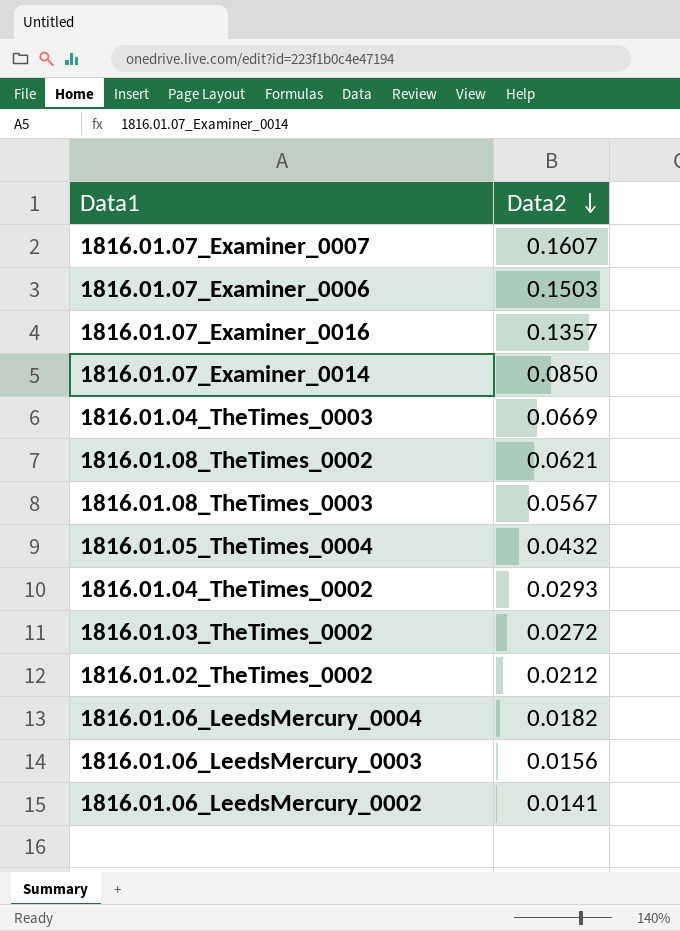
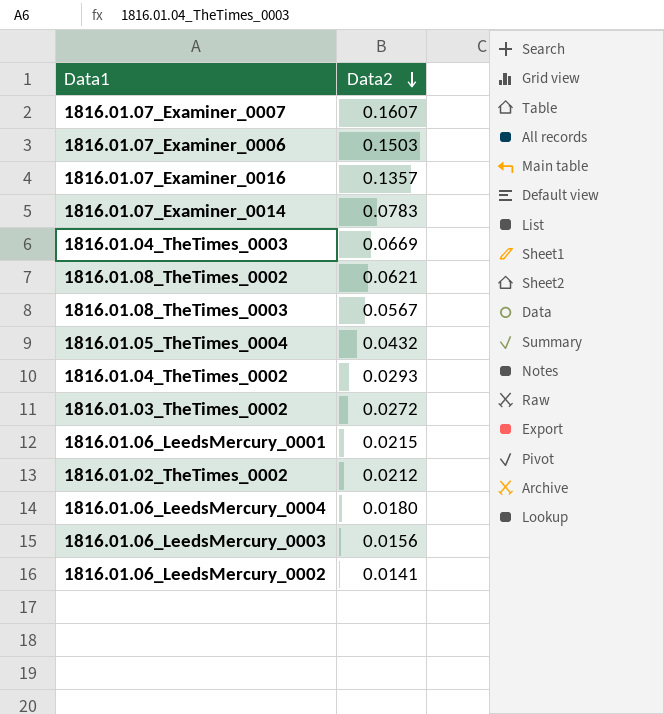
1816.01.07_Examiner_0014 | Data2: 0.0850 -> 0.0783
row 1816.01.06_LeedsMercury_0001: none -> 0.0215
1816.01.06_LeedsMercury_0004 | Data2: 0.0182 -> 0.0180

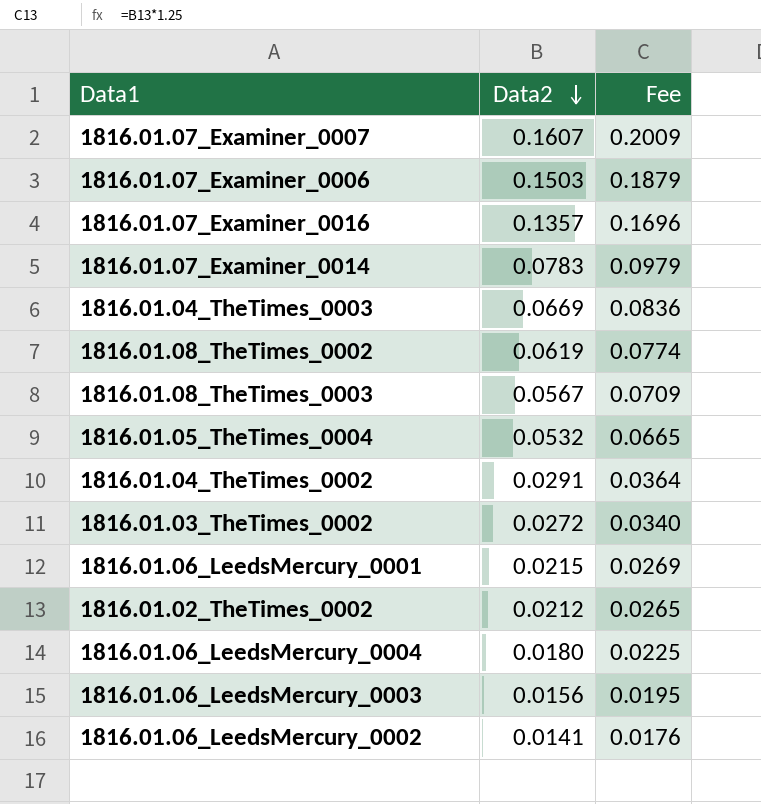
column Fee | formula: none -> [Data2] * 1.25
1816.01.08_TheTimes_0002 | Data2: 0.0621 -> 0.0619
1816.01.05_TheTimes_0004 | Data2: 0.0432 -> 0.0532
1816.01.04_TheTimes_0002 | Data2: 0.0293 -> 0.0291

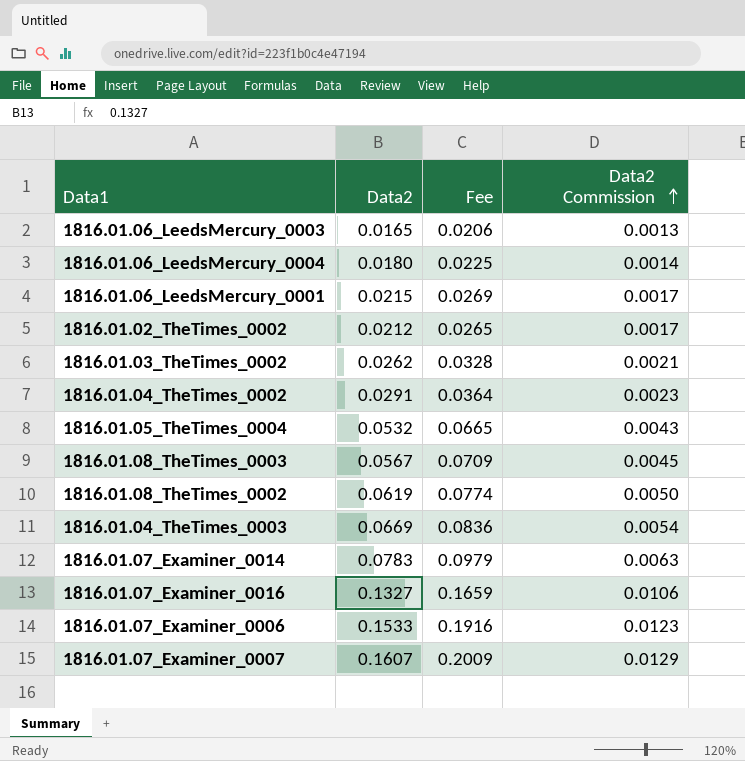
row order: Data2 descending -> Data2 Commission ascending
column Data2 Commission | formula: none -> [Data2] * 0.08
row 1816.01.06_LeedsMercury_0002: 0.0141 | 0.0176 -> none
1816.01.06_LeedsMercury_0003 | Data2: 0.0156 -> 0.0165
1816.01.06_LeedsMercury_0003 | Fee: 0.0195 -> 0.0206
1816.01.03_TheTimes_0002 | Data2: 0.0272 -> 0.0262
1816.01.03_TheTimes_0002 | Fee: 0.0340 -> 0.0328
1816.01.07_Examiner_0016 | Data2: 0.1357 -> 0.1327
1816.01.07_Examiner_0016 | Fee: 0.1696 -> 0.1659
1816.01.07_Examiner_0006 | Data2: 0.1503 -> 0.1533
1816.01.07_Examiner_0006 | Fee: 0.1879 -> 0.1916

